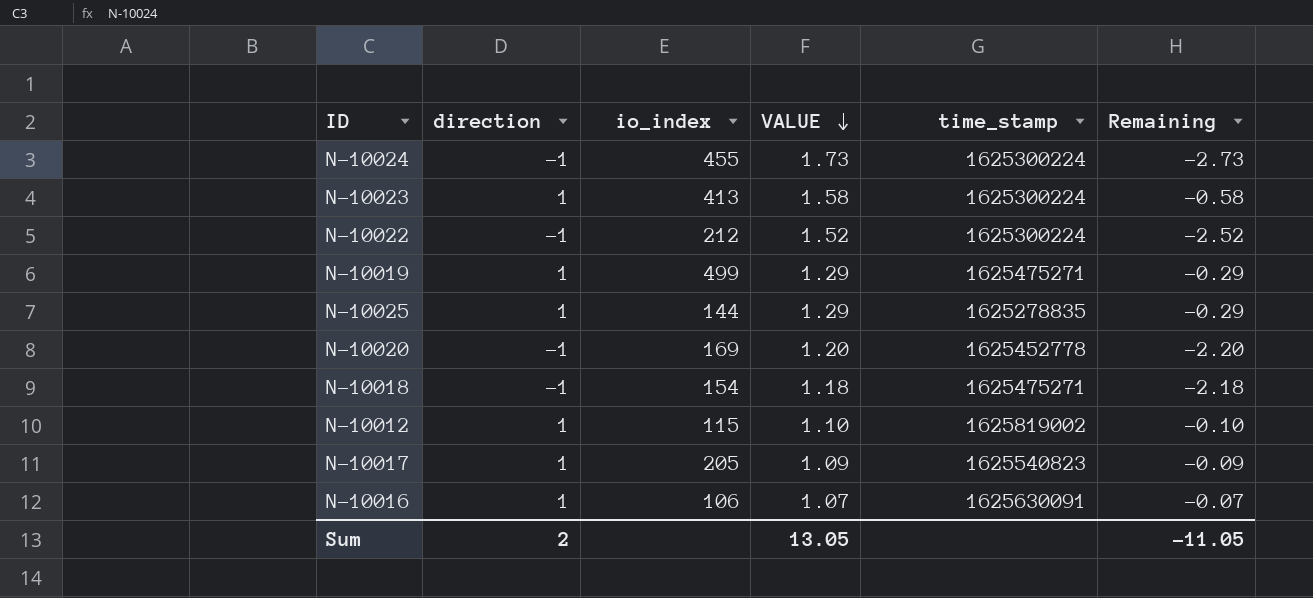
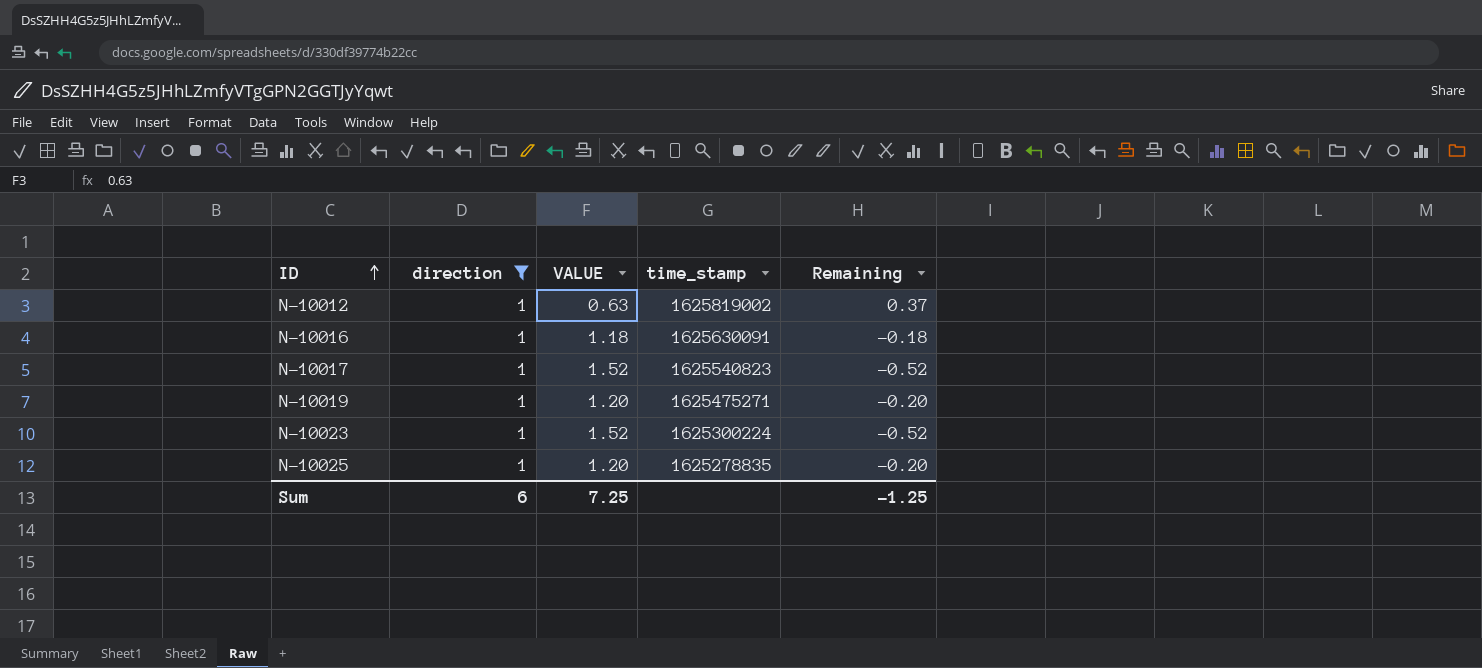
filter: none -> direction = 1
row order: VALUE descending -> ID ascending
column io_index | position: 3 -> none
N-10012 | VALUE: 1.10 -> 0.63
N-10012 | Remaining: -0.10 -> 0.37
N-10016 | VALUE: 1.07 -> 1.18
N-10016 | Remaining: -0.07 -> -0.18
N-10017 | VALUE: 1.09 -> 1.52
N-10017 | Remaining: -0.09 -> -0.52
N-10019 | VALUE: 1.29 -> 1.20
N-10019 | Remaining: -0.29 -> -0.20
N-10023 | VALUE: 1.58 -> 1.52
N-10023 | Remaining: -0.58 -> -0.52
N-10025 | VALUE: 1.29 -> 1.20
N-10025 | Remaining: -0.29 -> -0.20
Sum | direction: 2 -> 6
Sum | VALUE: 13.05 -> 7.25
Sum | Remaining: -11.05 -> -1.25

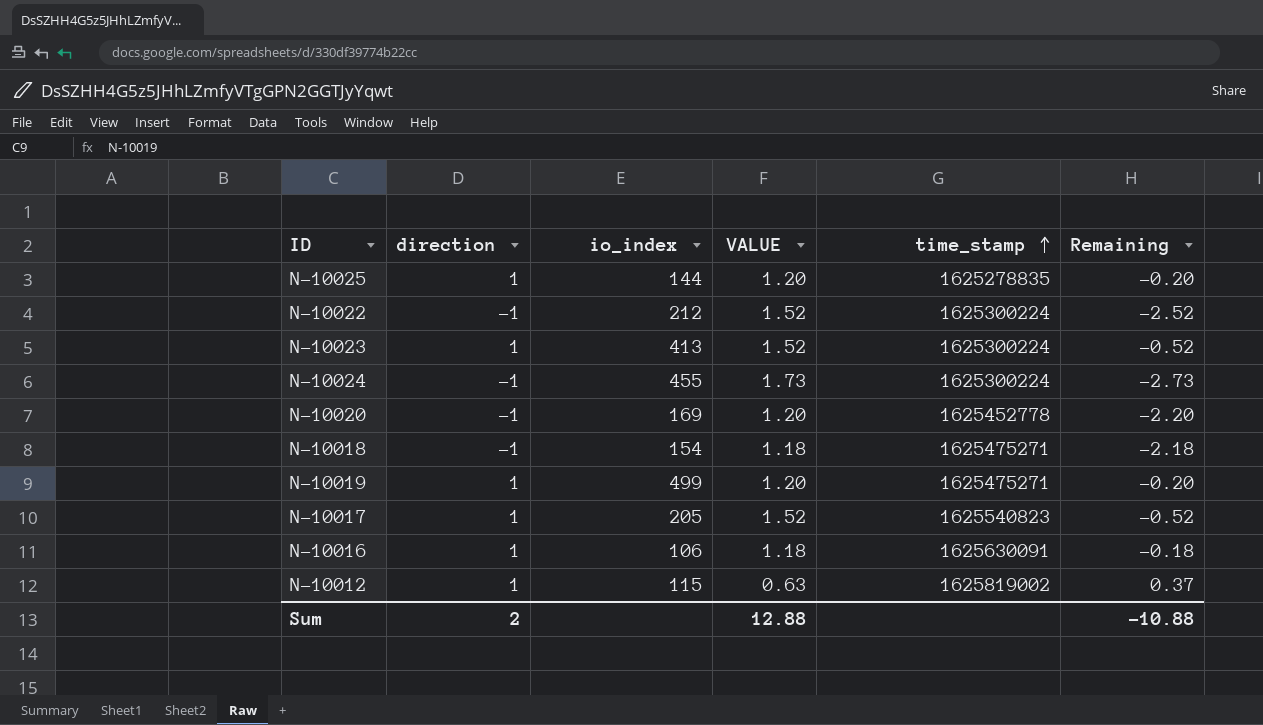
filter: direction = 1 -> none
row order: ID ascending -> time_stamp ascending
column io_index | position: none -> 3
Sum | direction: 6 -> 2
Sum | VALUE: 7.25 -> 12.88
Sum | Remaining: -1.25 -> -10.88

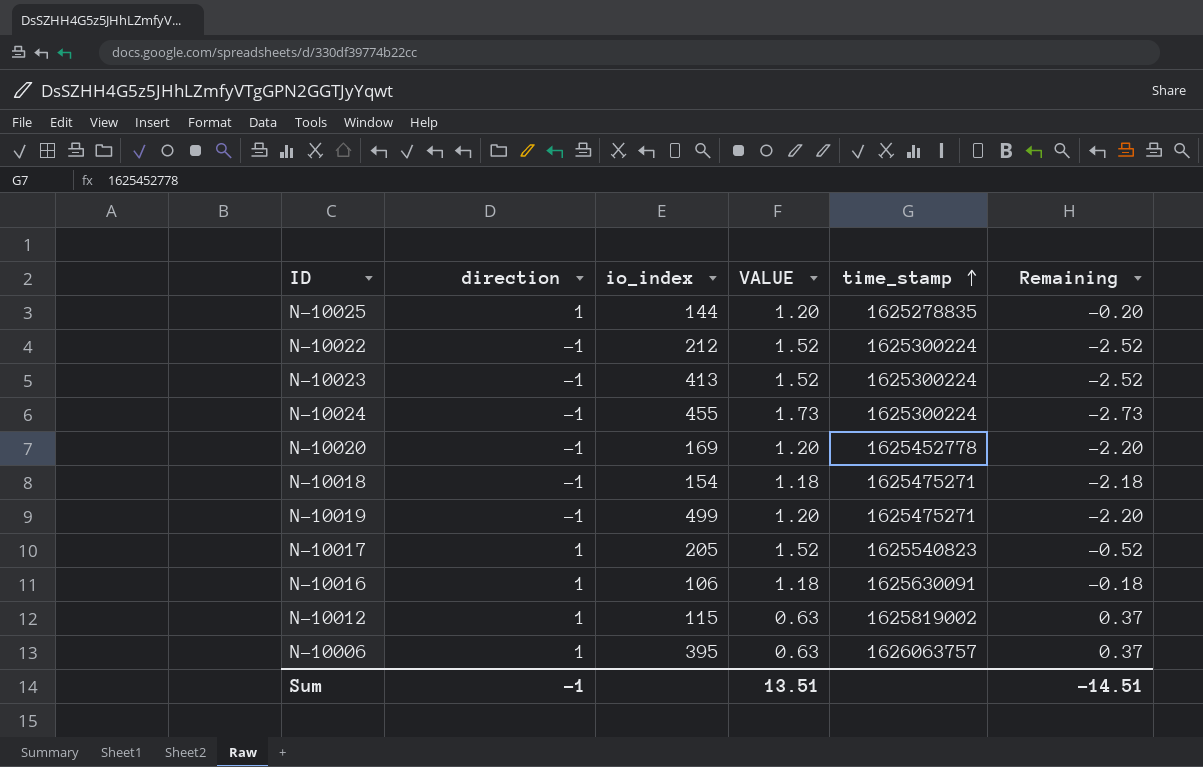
N-10023 | direction: 1 -> -1
N-10023 | Remaining: -0.52 -> -2.52
N-10019 | direction: 1 -> -1
N-10019 | Remaining: -0.20 -> -2.20
row N-10006: none -> 1 | 395 | 0.63 | 1626063757 | 0.37
Sum | direction: 2 -> -1
Sum | VALUE: 12.88 -> 13.51
Sum | Remaining: -10.88 -> -14.51

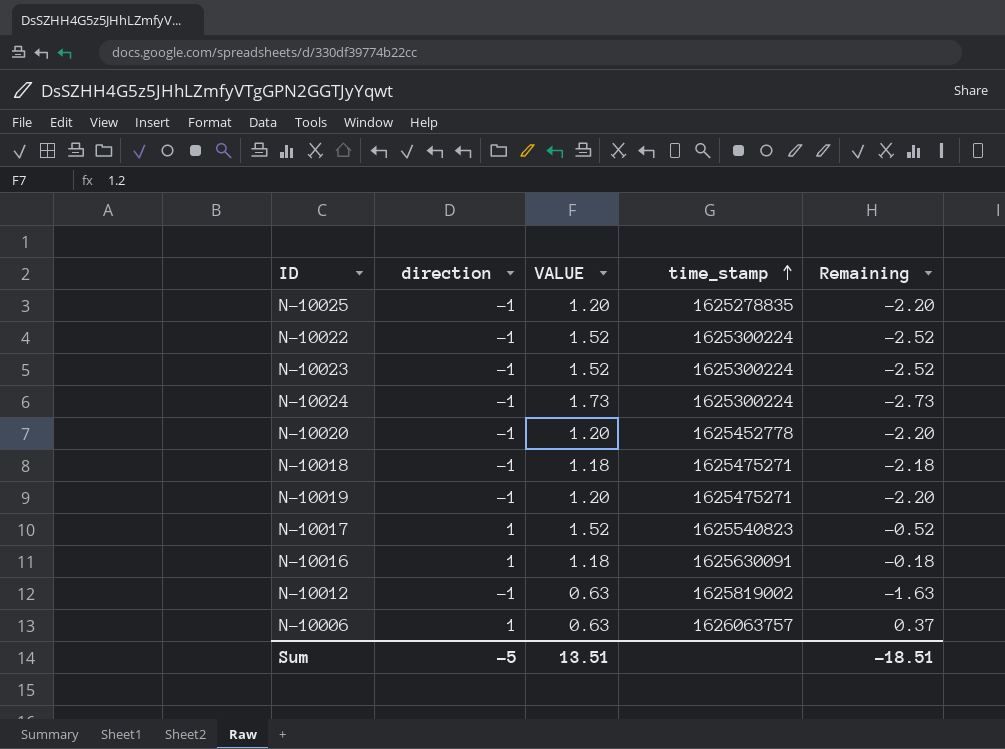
column io_index | position: 3 -> none
N-10025 | direction: 1 -> -1
N-10025 | Remaining: -0.20 -> -2.20
N-10012 | direction: 1 -> -1
N-10012 | Remaining: 0.37 -> -1.63
Sum | direction: -1 -> -5
Sum | Remaining: -14.51 -> -18.51

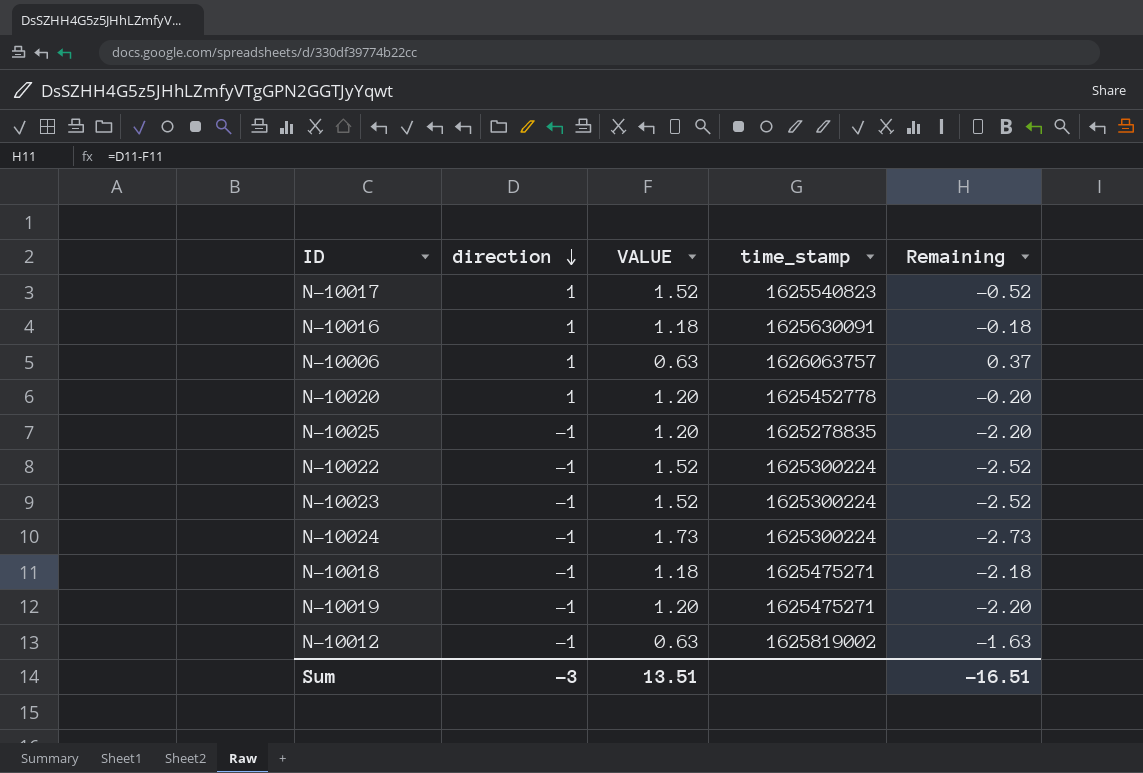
row order: time_stamp ascending -> direction descending
N-10020 | direction: -1 -> 1
N-10020 | Remaining: -2.20 -> -0.20
Sum | direction: -5 -> -3
Sum | Remaining: -18.51 -> -16.51

